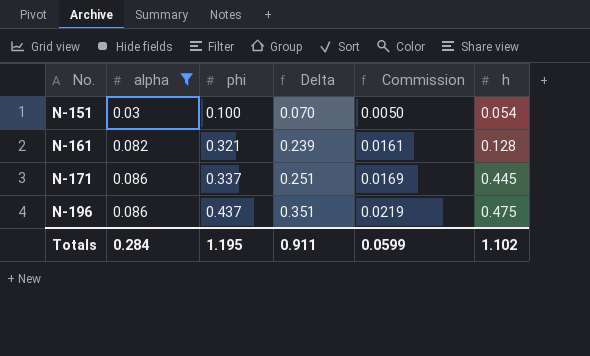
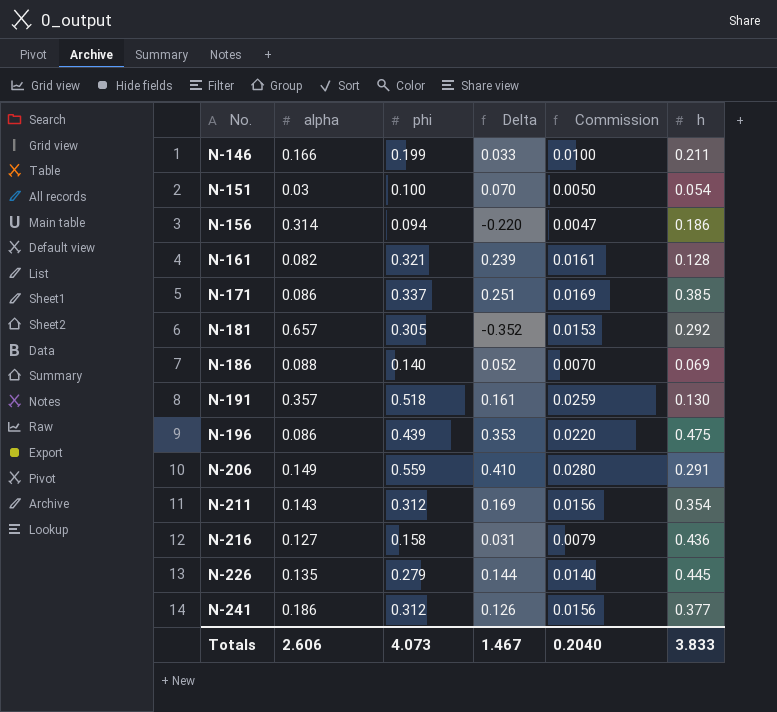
filter: alpha <= 0.086 -> none
N-171 | h: 0.445 -> 0.385
N-196 | phi: 0.437 -> 0.439
N-196 | Delta: 0.351 -> 0.353
N-196 | Commission: 0.0219 -> 0.0220
Totals | alpha: 0.284 -> 2.606
Totals | phi: 1.195 -> 4.073
Totals | Delta: 0.911 -> 1.467
Totals | Commission: 0.0599 -> 0.2040
Totals | h: 1.102 -> 3.833

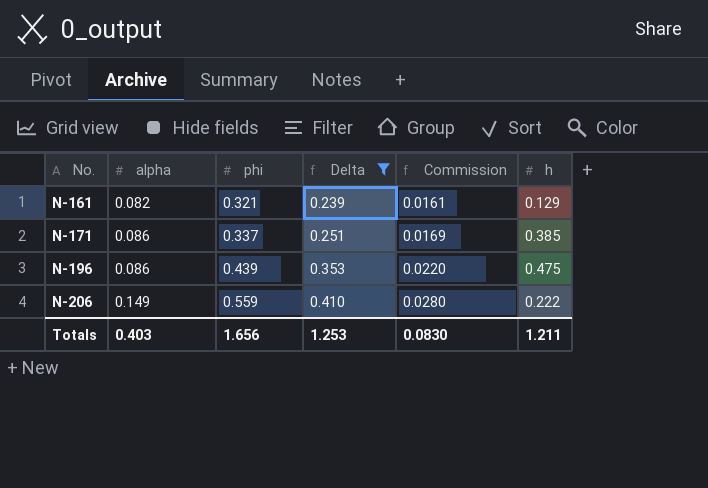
filter: none -> Delta >= 0.239
N-161 | h: 0.128 -> 0.129
N-206 | h: 0.291 -> 0.222
Totals | alpha: 2.606 -> 0.403
Totals | phi: 4.073 -> 1.656
Totals | Delta: 1.467 -> 1.253
Totals | Commission: 0.2040 -> 0.0830
Totals | h: 3.833 -> 1.211

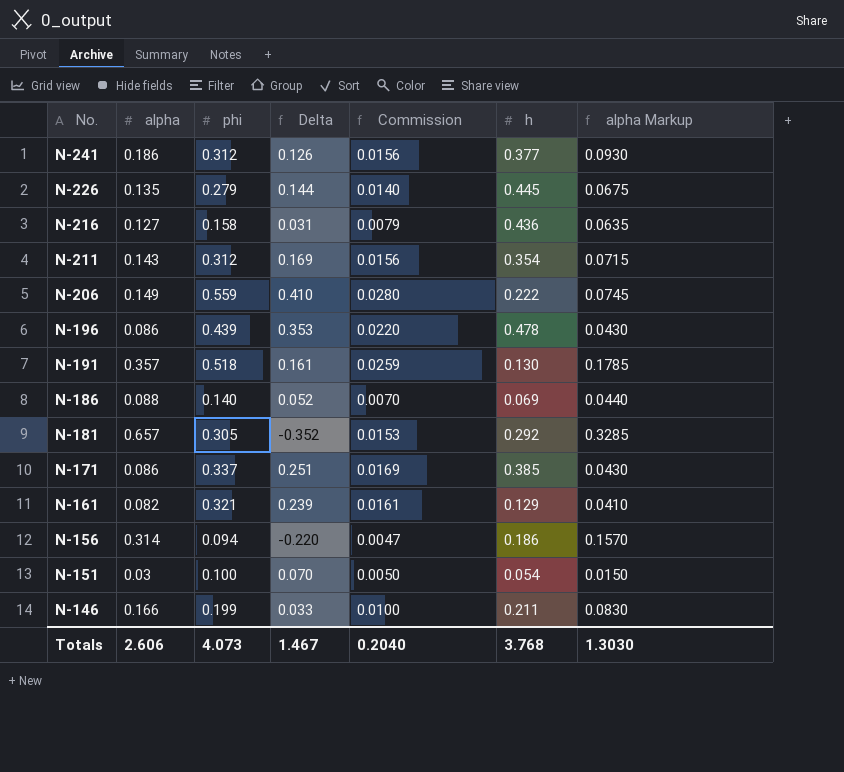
filter: Delta >= 0.239 -> none
row order: No. ascending -> No. descending
column alpha Markup | formula: none -> [alpha] * 0.5
N-196 | h: 0.475 -> 0.478
Totals | alpha: 0.403 -> 2.606
Totals | phi: 1.656 -> 4.073
Totals | Delta: 1.253 -> 1.467
Totals | Commission: 0.0830 -> 0.2040
Totals | h: 1.211 -> 3.768

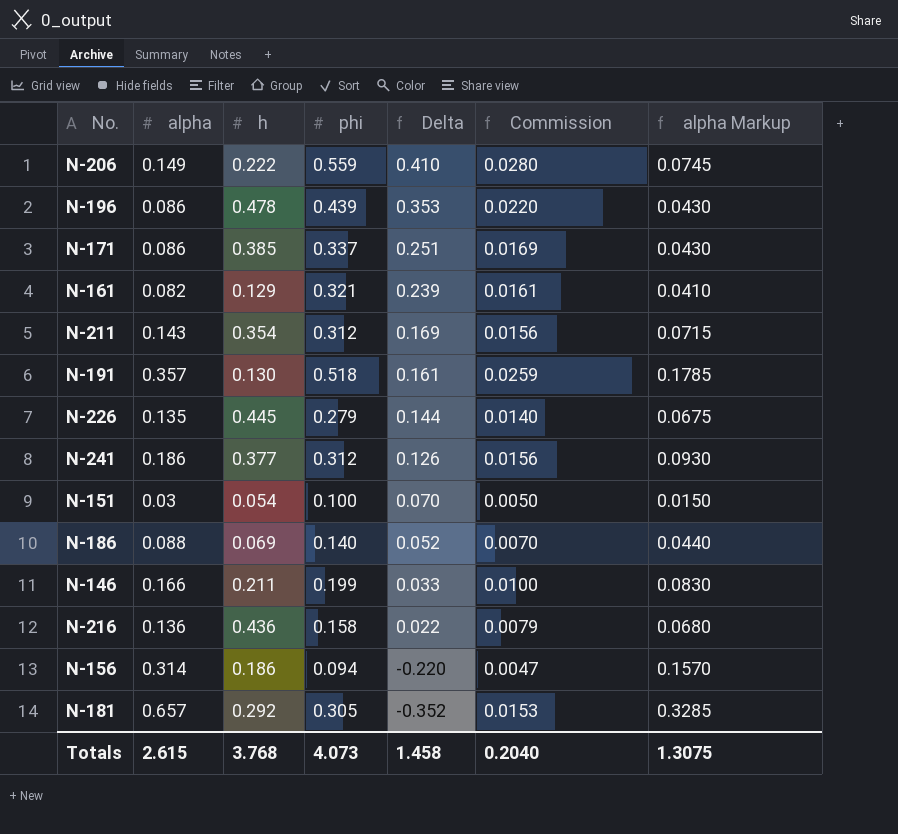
row order: No. descending -> Delta descending
column h | position: 6 -> 3
N-216 | alpha: 0.127 -> 0.136
N-216 | Delta: 0.031 -> 0.022
N-216 | alpha Markup: 0.0635 -> 0.0680
Totals | alpha: 2.606 -> 2.615
Totals | Delta: 1.467 -> 1.458
Totals | alpha Markup: 1.3030 -> 1.3075

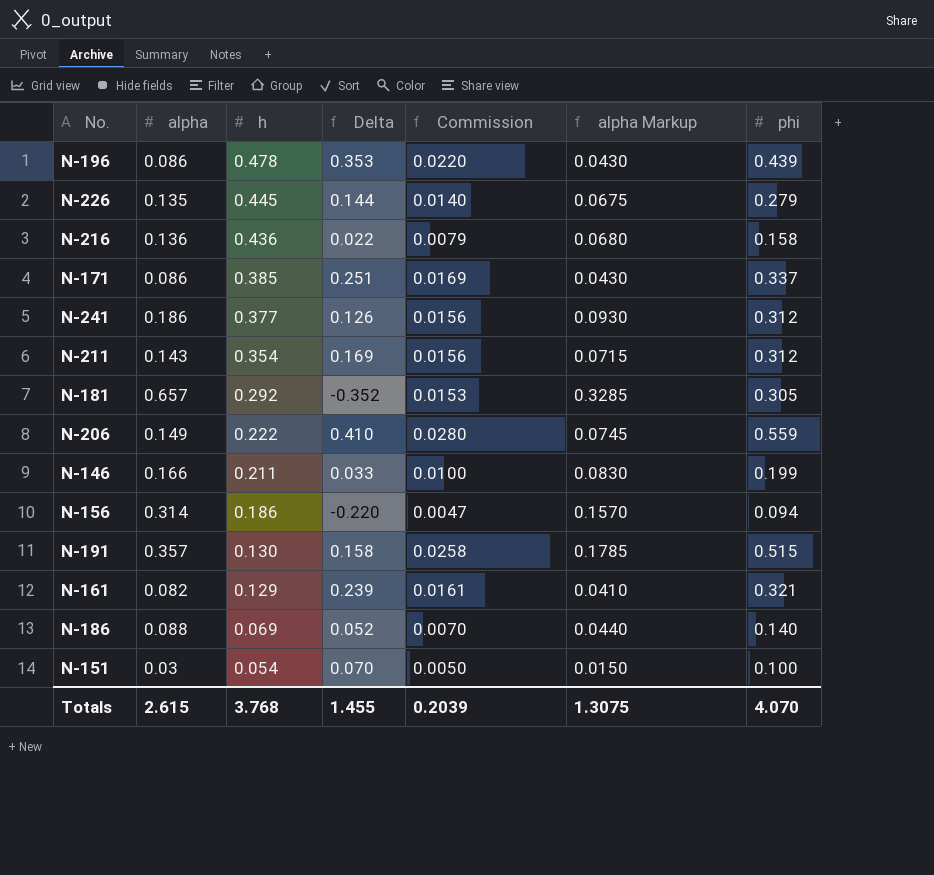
row order: Delta descending -> h descending
column phi | position: 4 -> 7
N-191 | Delta: 0.161 -> 0.158
N-191 | Commission: 0.0259 -> 0.0258
N-191 | phi: 0.518 -> 0.515
Totals | Delta: 1.458 -> 1.455
Totals | Commission: 0.2040 -> 0.2039
Totals | phi: 4.073 -> 4.070

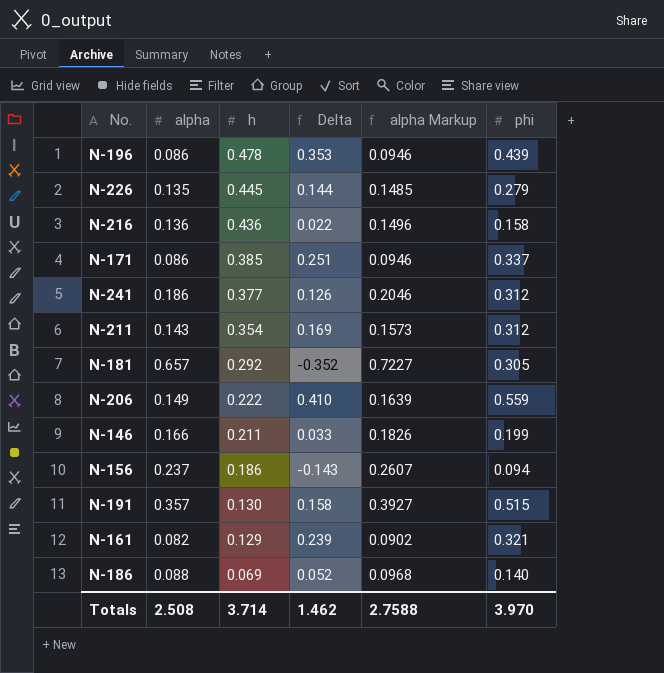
column Commission | formula: [phi] * 0.05 -> none
column alpha Markup | formula: [alpha] * 0.5 -> [alpha] * 1.1
row N-151: 0.03 | 0.054 | 0.070 | 0.0050 | 0.0150 | 0.100 -> none
N-156 | alpha: 0.314 -> 0.237
N-156 | Delta: -0.220 -> -0.143
Totals | alpha: 2.615 -> 2.508
Totals | h: 3.768 -> 3.714
Totals | Delta: 1.455 -> 1.462
Totals | alpha Markup: 1.3075 -> 2.7588
Totals | phi: 4.070 -> 3.970

